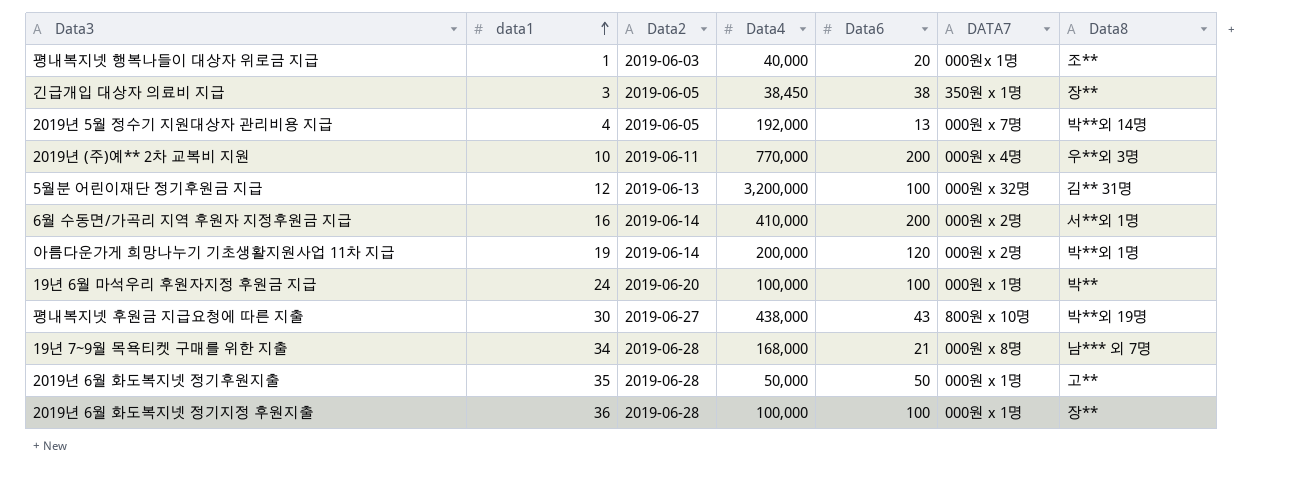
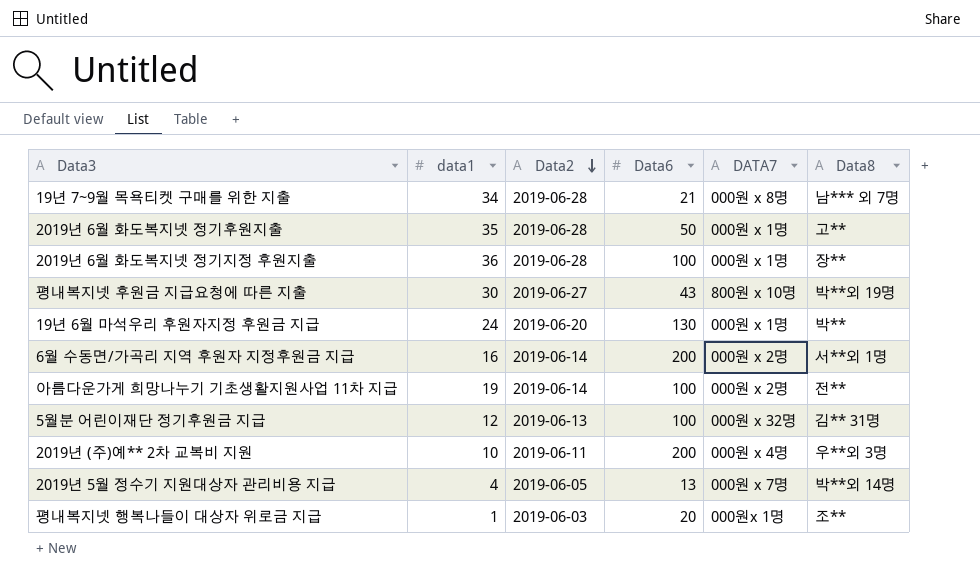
row order: data1 ascending -> Data2 descending
column Data4 | position: 4 -> none
row 긴급개입 대상자 의료비 지급: 3 | 2019-06-05 | 38,450 | 38 | 350원 x 1명 | 장** -> none
19년 6월 마석우리 후원자지정 후원금 지급 | Data6: 100 -> 130
아름다운가게 희망나누기 기초생활지원사업 11차 지급 | Data6: 120 -> 100
아름다운가게 희망나누기 기초생활지원사업 11차 지급 | Data8: 박**외 1명 -> 전**

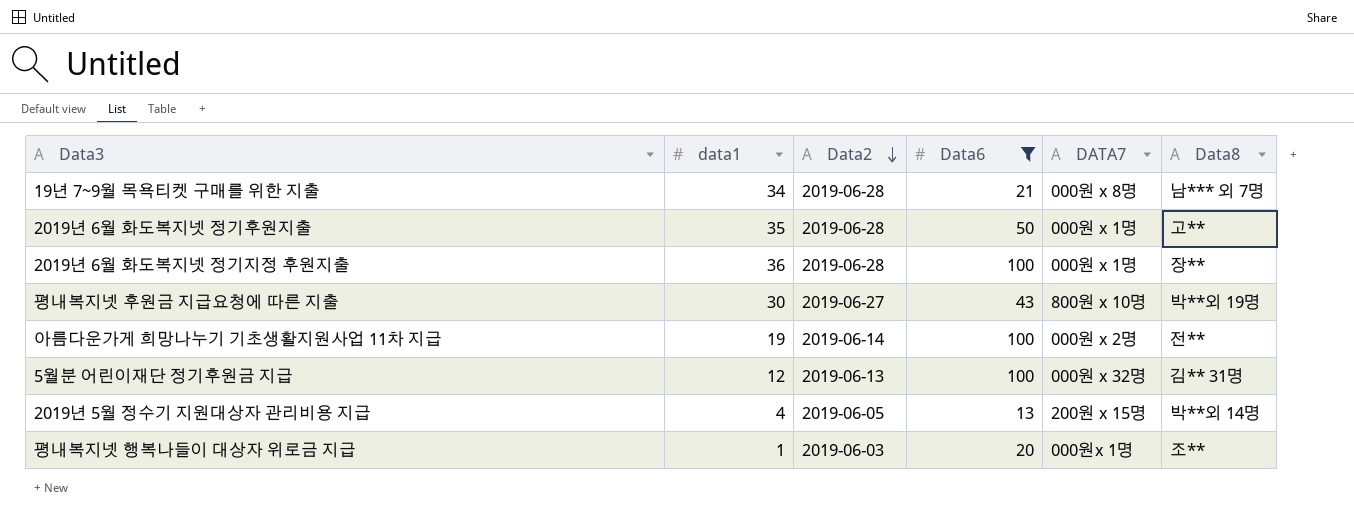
filter: none -> Data6 <= 100
2019년 5월 정수기 지원대상자 관리비용 지급 | DATA7: 000원 x 7명 -> 200원 x 15명

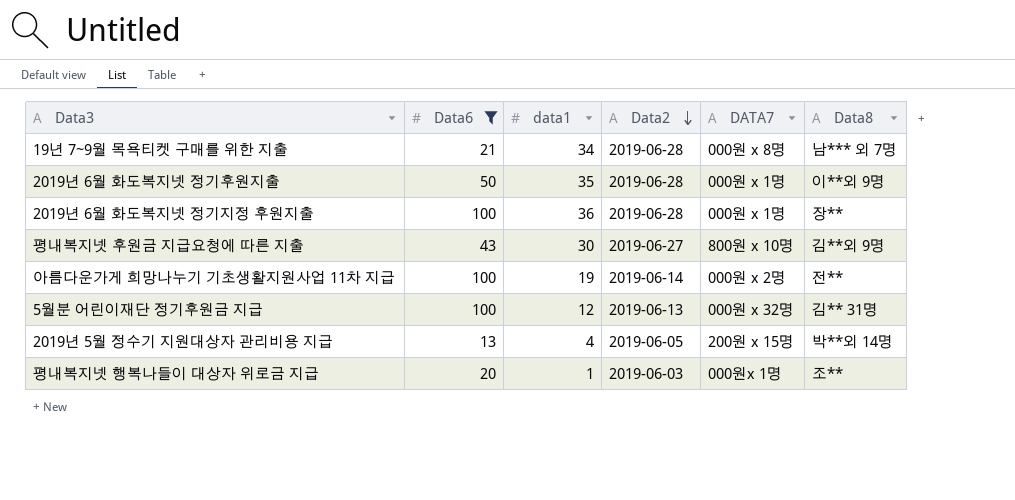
column Data6 | position: 4 -> 2
2019년 6월 화도복지넷 정기후원지출 | Data8: 고** -> 이**외 9명
평내복지넷 후원금 지급요청에 따른 지출 | Data8: 박**외 19명 -> 김**외 9명

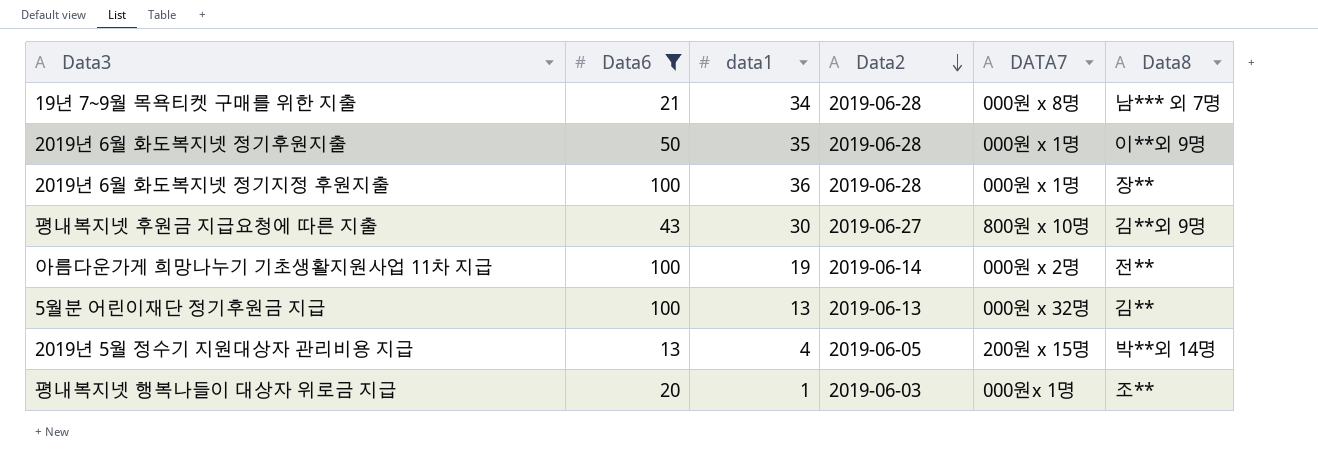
5월분 어린이재단 정기후원금 지급 | data1: 12 -> 13
5월분 어린이재단 정기후원금 지급 | Data8: 김** 31명 -> 김**

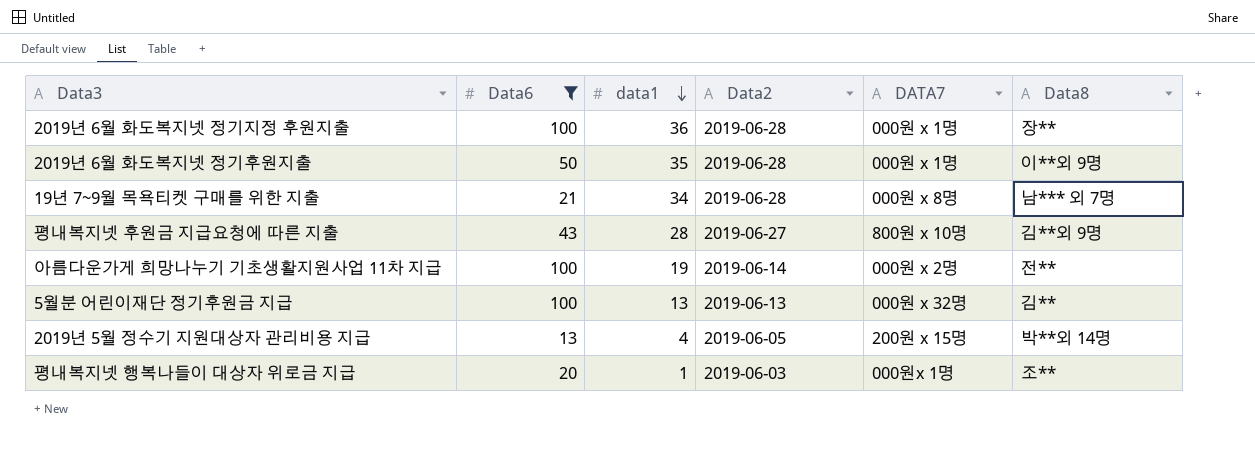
row order: Data2 descending -> data1 descending
평내복지넷 후원금 지급요청에 따른 지출 | data1: 30 -> 28

